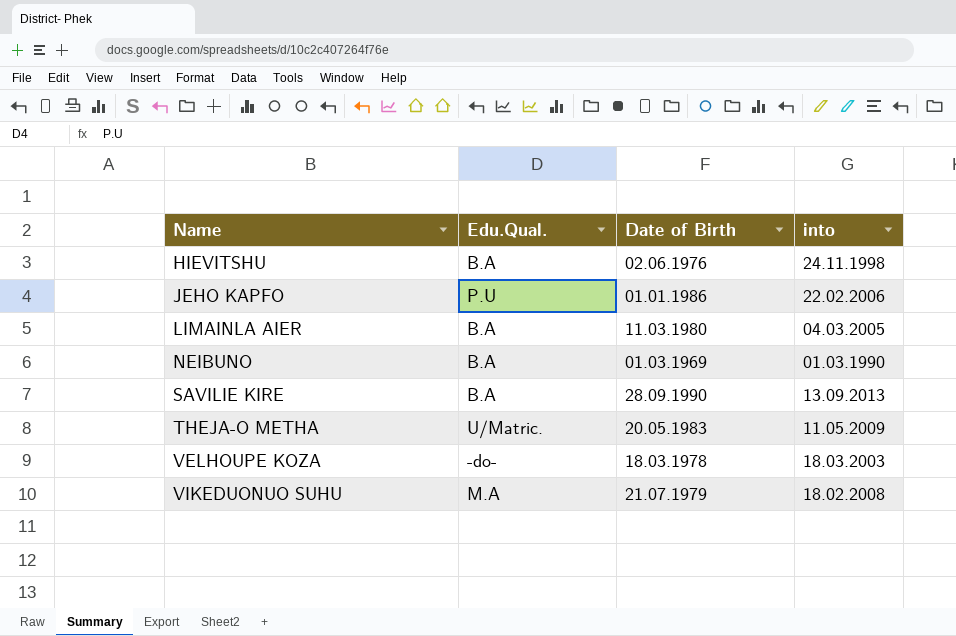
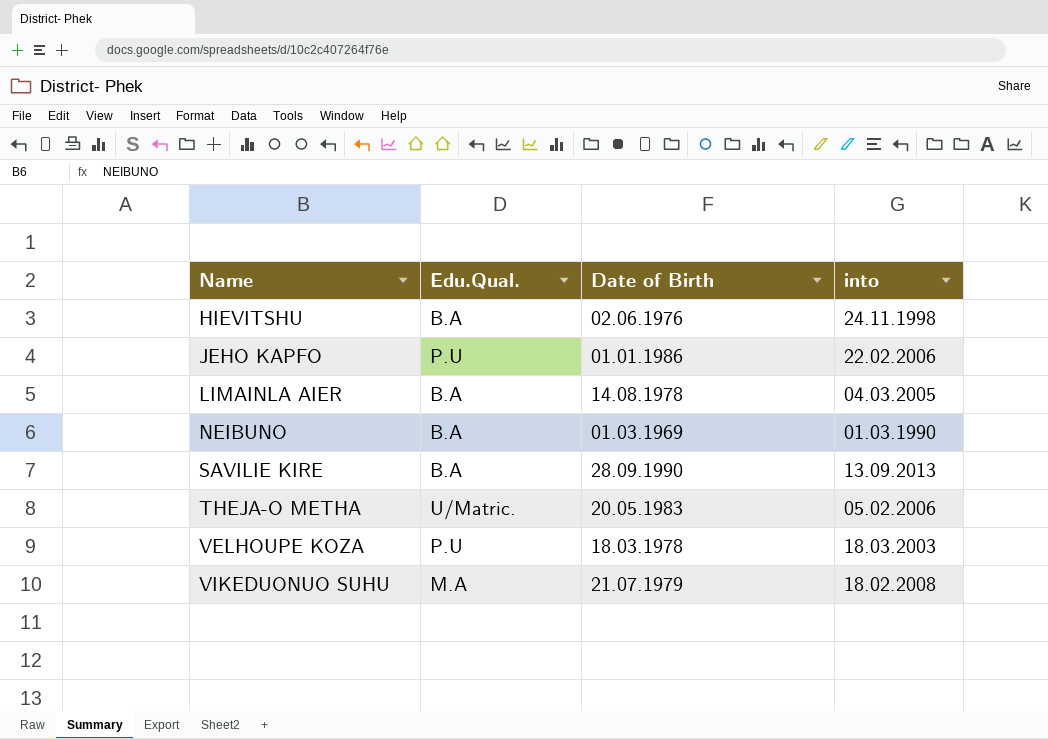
LIMAINLA AIER | Date of Birth: 11.03.1980 -> 14.08.1978
THEJA-O METHA | into: 11.05.2009 -> 05.02.2006
VELHOUPE KOZA | Edu.Qual.: -do- -> P.U

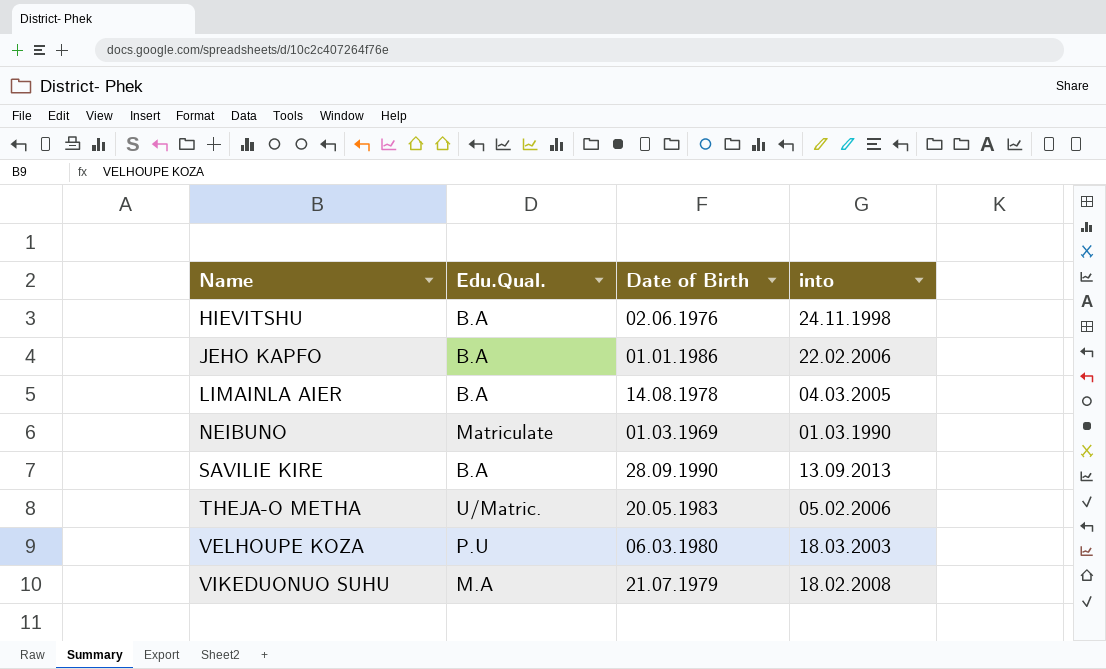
JEHO KAPFO | Edu.Qual.: P.U -> B.A
NEIBUNO | Edu.Qual.: B.A -> Matriculate
VELHOUPE KOZA | Date of Birth: 18.03.1978 -> 06.03.1980

